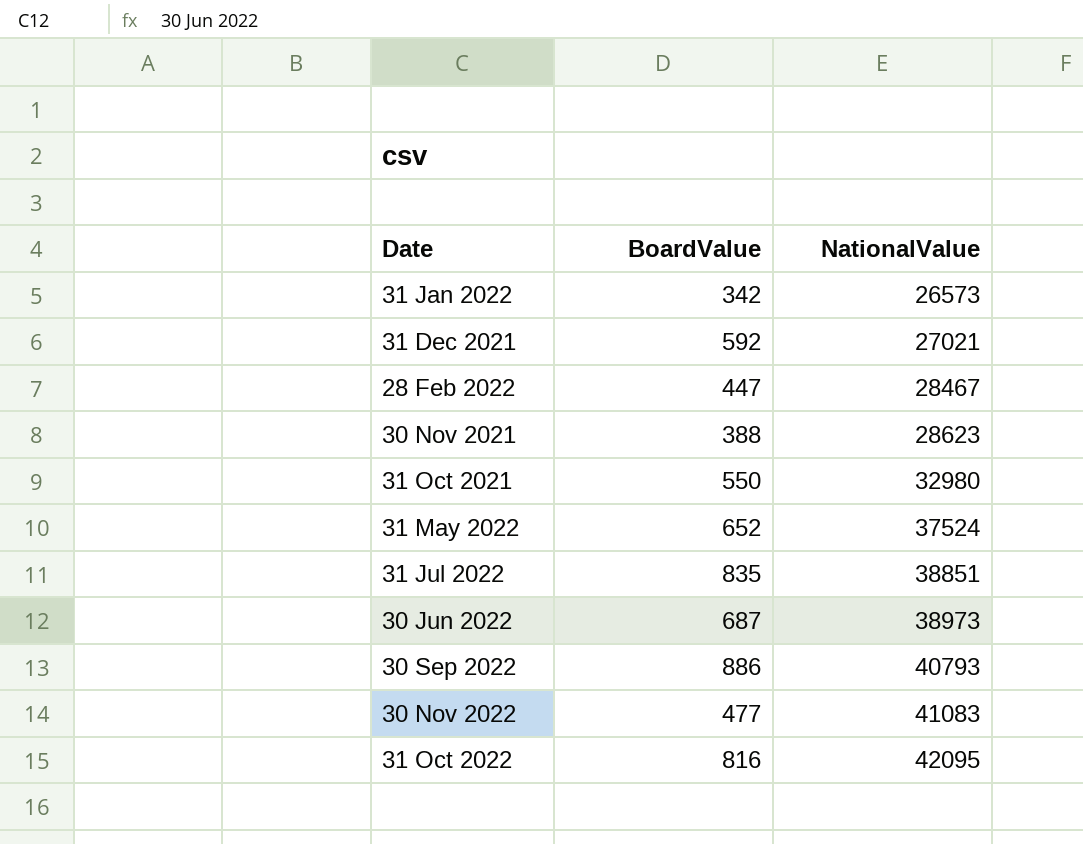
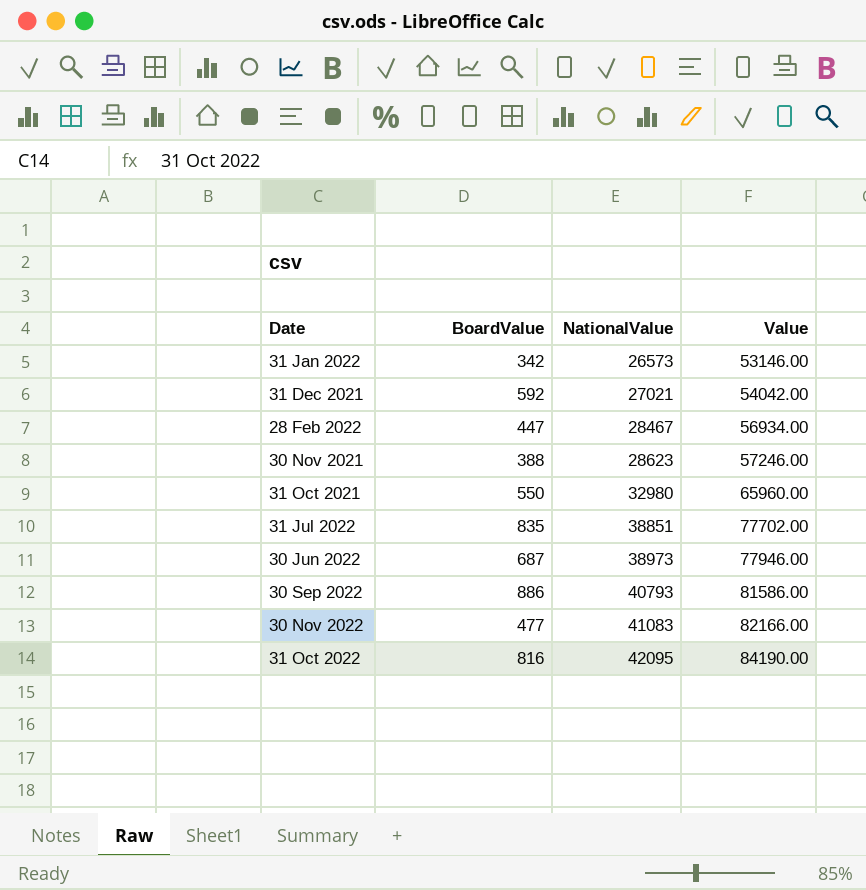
column Value | formula: none -> [NationalValue] * 2
row 31 May 2022: 652 | 37524 -> none

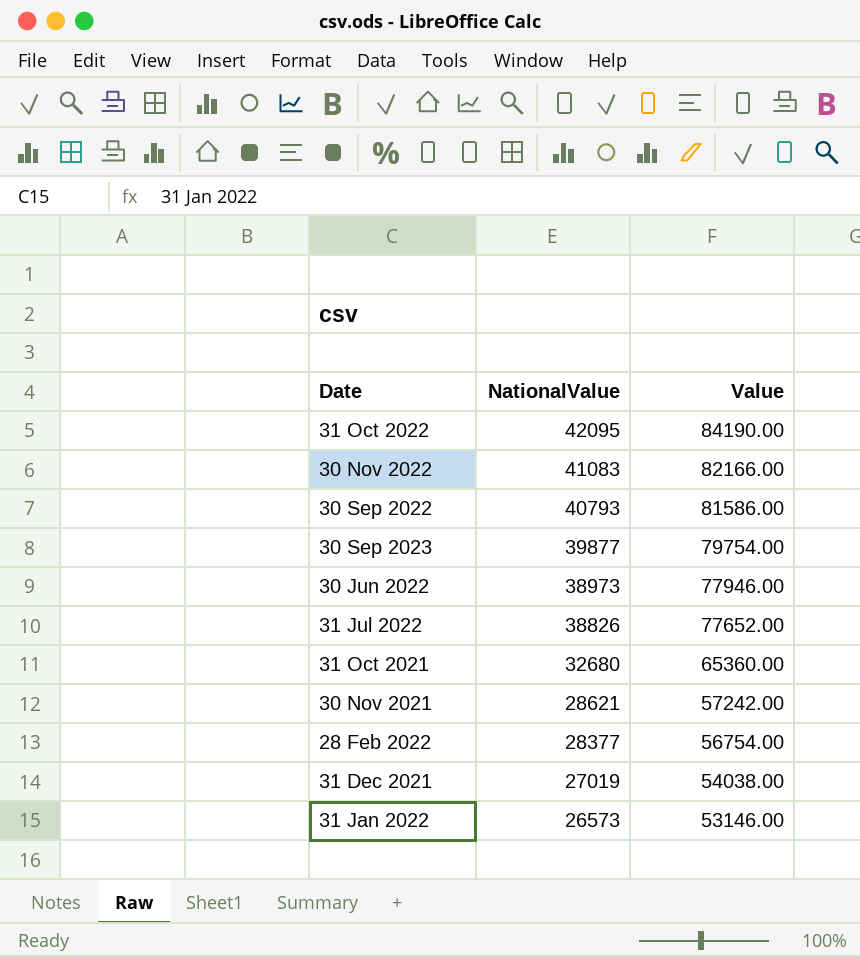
row order: NationalValue ascending -> NationalValue descending
column BoardValue | position: 2 -> none
row 30 Sep 2023: none -> 39877 | 79754.00
31 Jul 2022 | NationalValue: 38851 -> 38826
31 Jul 2022 | Value: 77702.00 -> 77652.00
31 Oct 2021 | NationalValue: 32980 -> 32680
31 Oct 2021 | Value: 65960.00 -> 65360.00
30 Nov 2021 | NationalValue: 28623 -> 28621
30 Nov 2021 | Value: 57246.00 -> 57242.00
28 Feb 2022 | NationalValue: 28467 -> 28377
28 Feb 2022 | Value: 56934.00 -> 56754.00
31 Dec 2021 | NationalValue: 27021 -> 27019
31 Dec 2021 | Value: 54042.00 -> 54038.00

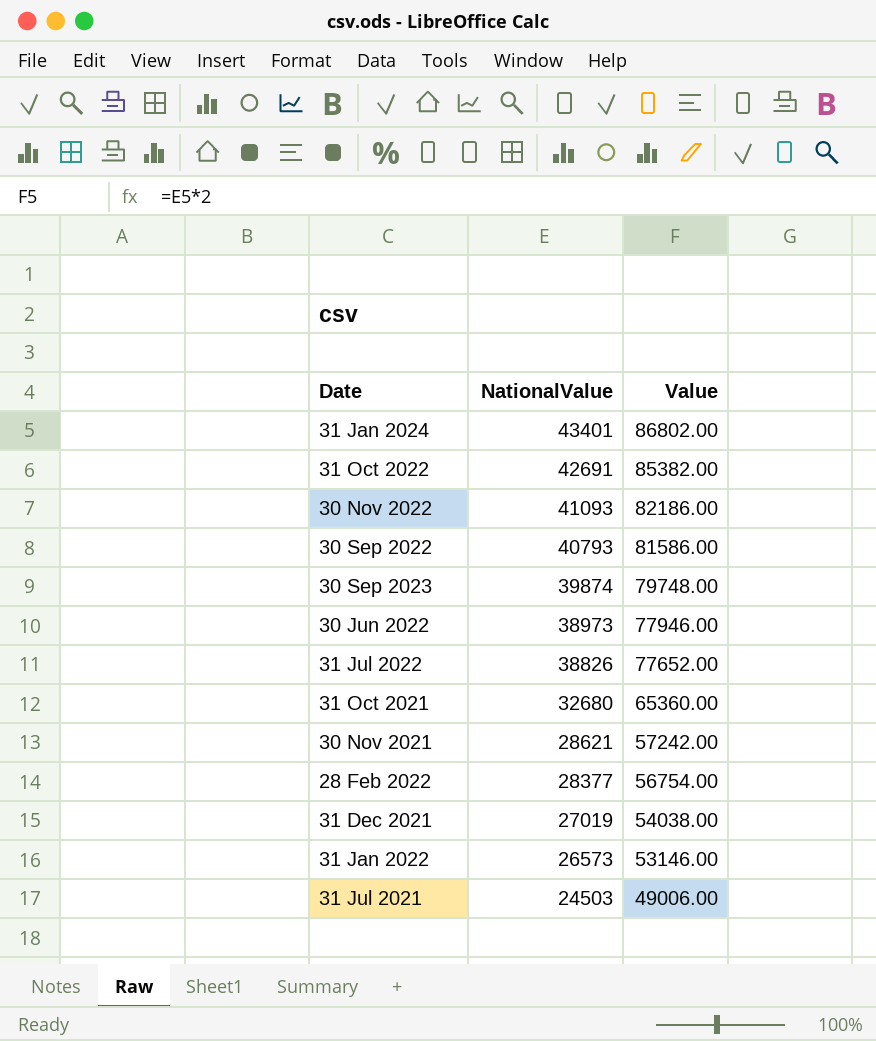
row 31 Jan 2024: none -> 43401 | 86802.00
31 Oct 2022 | NationalValue: 42095 -> 42691
31 Oct 2022 | Value: 84190.00 -> 85382.00
30 Nov 2022 | NationalValue: 41083 -> 41093
30 Nov 2022 | Value: 82166.00 -> 82186.00
30 Sep 2023 | NationalValue: 39877 -> 39874
30 Sep 2023 | Value: 79754.00 -> 79748.00
row 31 Jul 2021: none -> 24503 | 49006.00

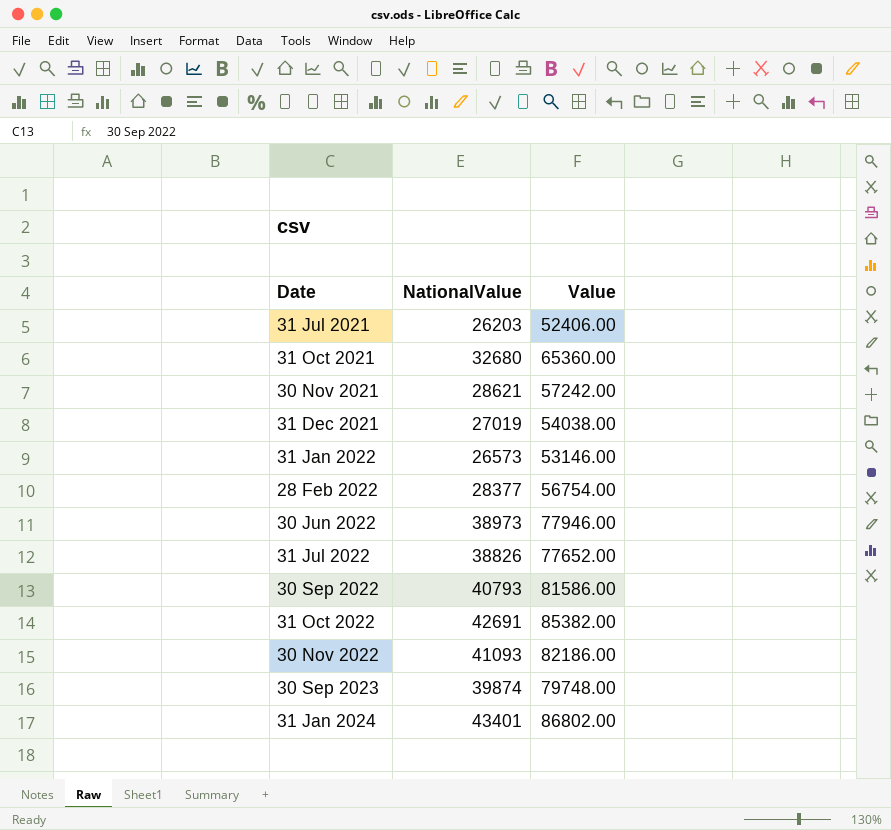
row order: NationalValue descending -> Date ascending
31 Jul 2021 | NationalValue: 24503 -> 26203
31 Jul 2021 | Value: 49006.00 -> 52406.00

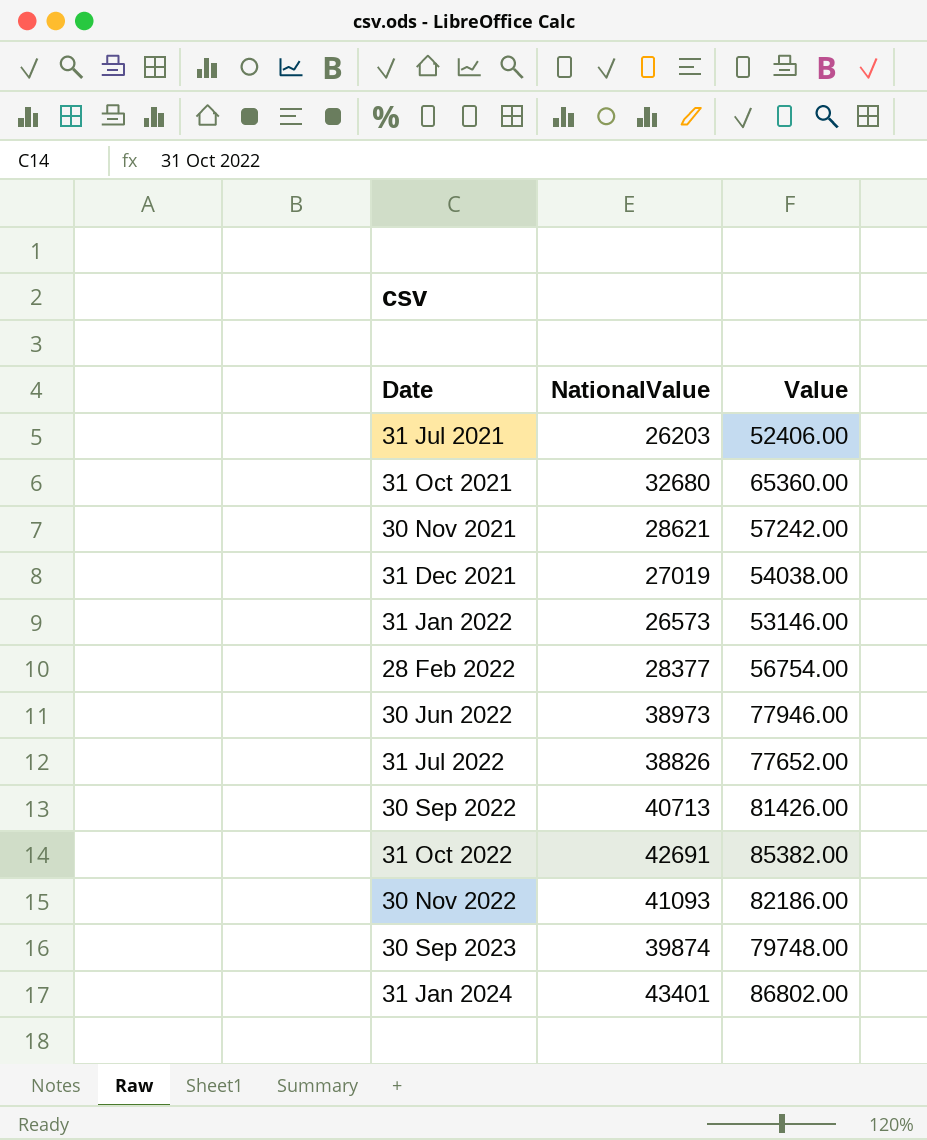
30 Sep 2022 | NationalValue: 40793 -> 40713
30 Sep 2022 | Value: 81586.00 -> 81426.00

